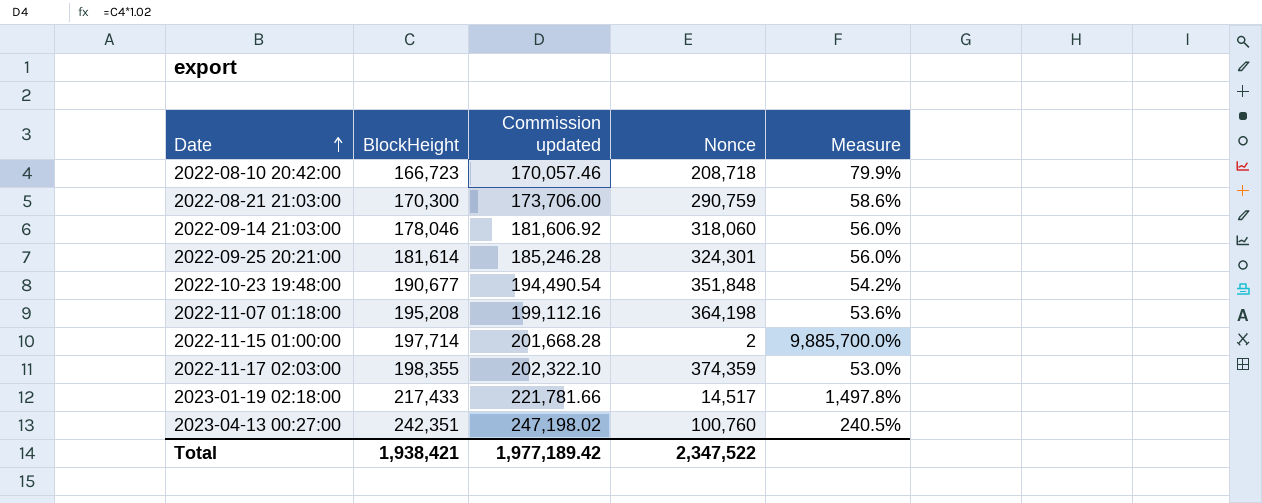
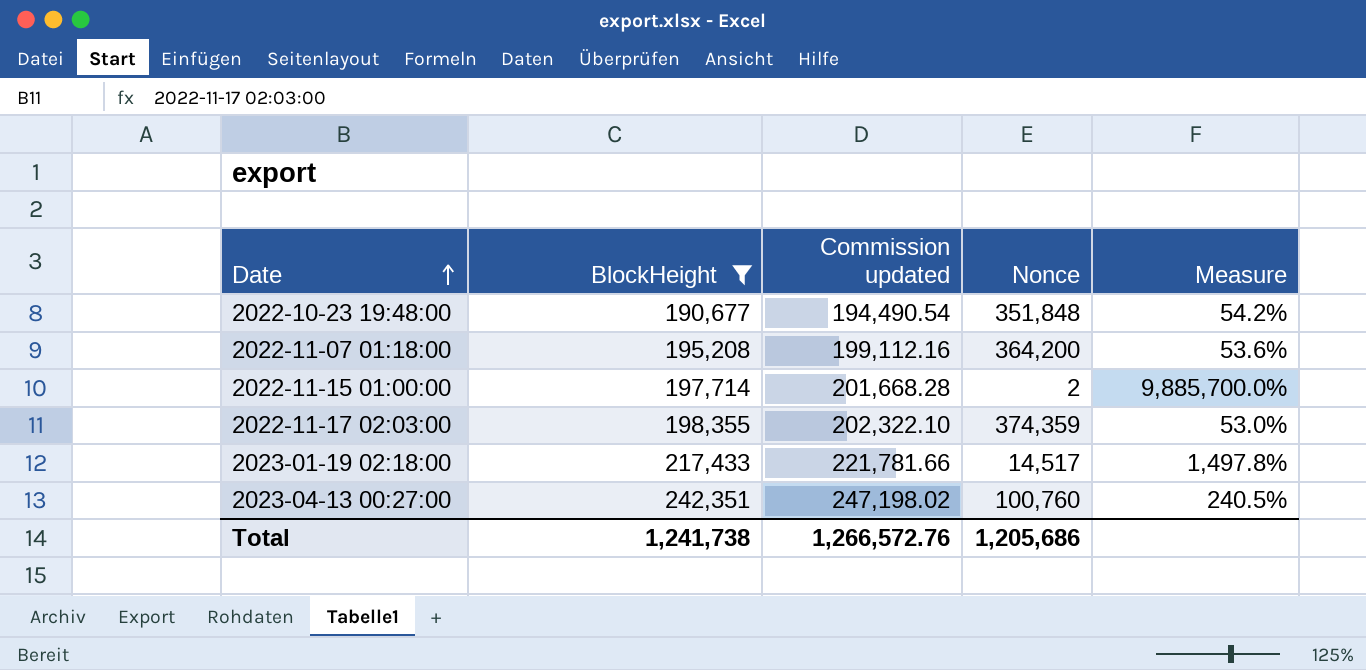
filter: none -> BlockHeight >= 190,677
2022-11-07 01:18:00 | Nonce: 364,198 -> 364,200
Total | BlockHeight: 1,938,421 -> 1,241,738
Total | Commission updated: 1,977,189.42 -> 1,266,572.76
Total | Nonce: 2,347,522 -> 1,205,686

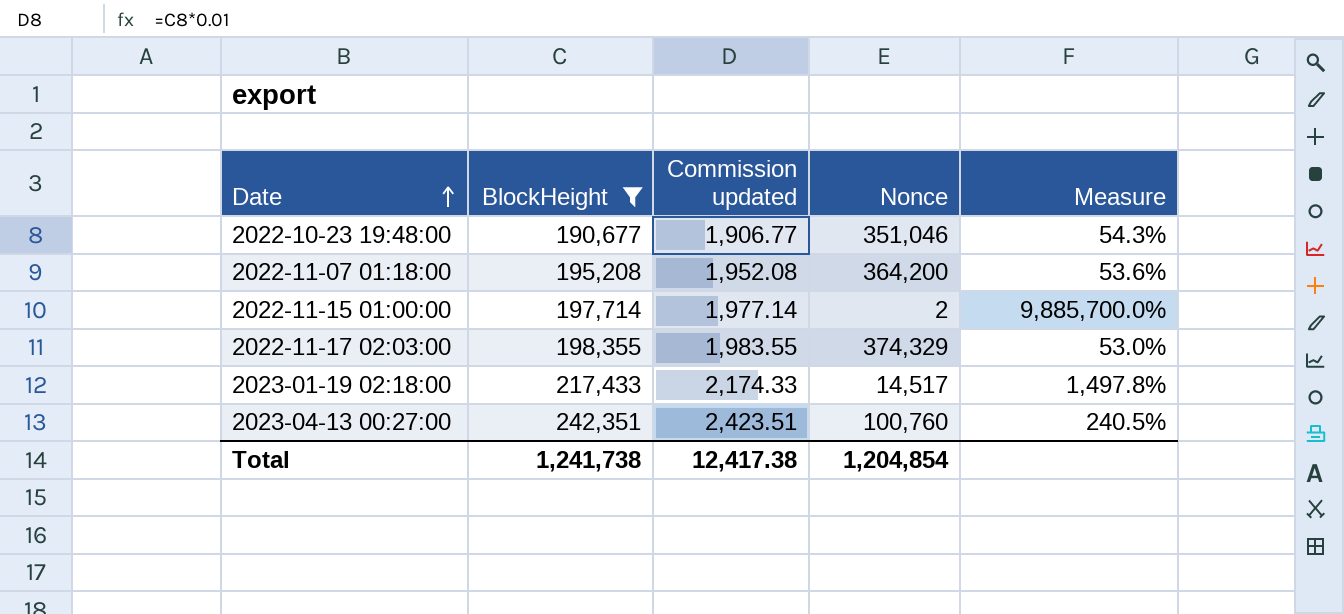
column Commission updated | formula: [BlockHeight] * 1.02 -> [BlockHeight] * 0.01
2022-10-23 19:48:00 | Nonce: 351,848 -> 351,046
2022-10-23 19:48:00 | Measure: 54.2% -> 54.3%
2022-11-17 02:03:00 | Nonce: 374,359 -> 374,329
Total | Commission updated: 1,266,572.76 -> 12,417.38
Total | Nonce: 1,205,686 -> 1,204,854

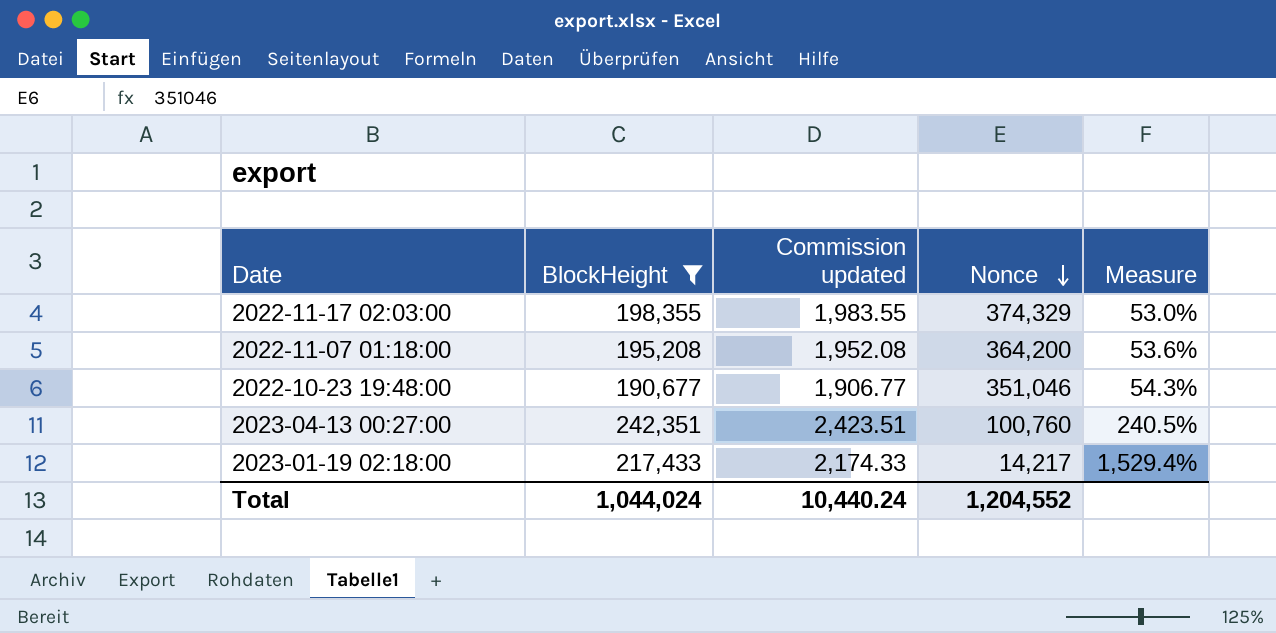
row order: Date ascending -> Nonce descending
row 2022-11-15 01:00:00: 197,714 | 1,977.14 | 2 | 9,885,700.0% -> none
2023-01-19 02:18:00 | Nonce: 14,517 -> 14,217
2023-01-19 02:18:00 | Measure: 1,497.8% -> 1,529.4%
Total | BlockHeight: 1,241,738 -> 1,044,024
Total | Commission updated: 12,417.38 -> 10,440.24
Total | Nonce: 1,204,854 -> 1,204,552

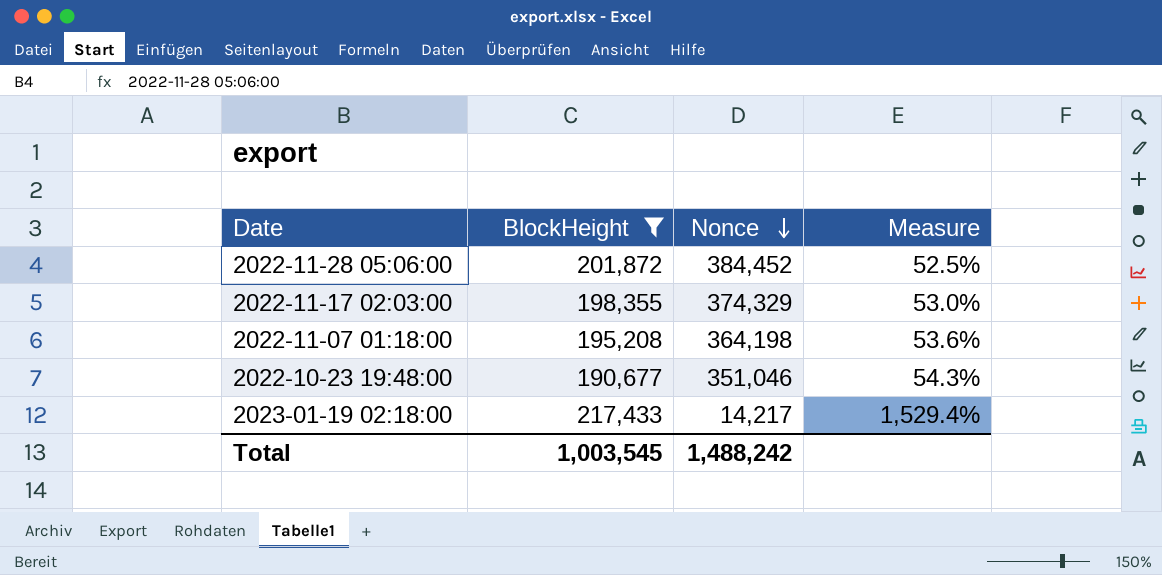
column Commission updated | formula: [BlockHeight] * 0.01 -> none
row 2023-04-13 00:27:00: 242,351 | 2,423.51 | 100,760 | 240.5% -> none
row 2022-11-28 05:06:00: none -> 201,872 | 384,452 | 52.5%
2022-11-07 01:18:00 | Nonce: 364,200 -> 364,198
Total | BlockHeight: 1,044,024 -> 1,003,545
Total | Nonce: 1,204,552 -> 1,488,242

